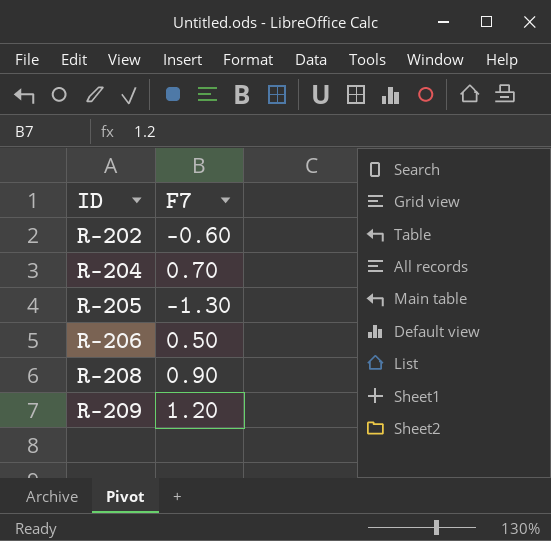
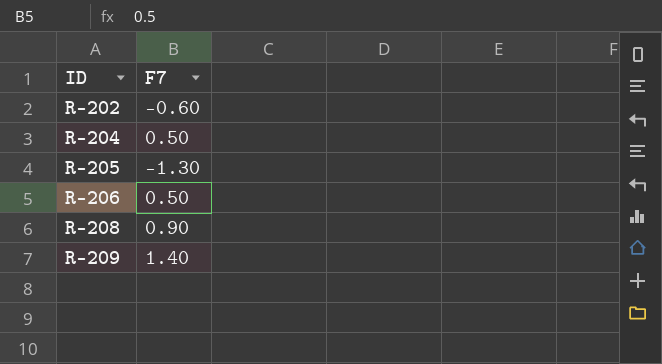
R-204 | F7: 0.70 -> 0.50
R-209 | F7: 1.20 -> 1.40

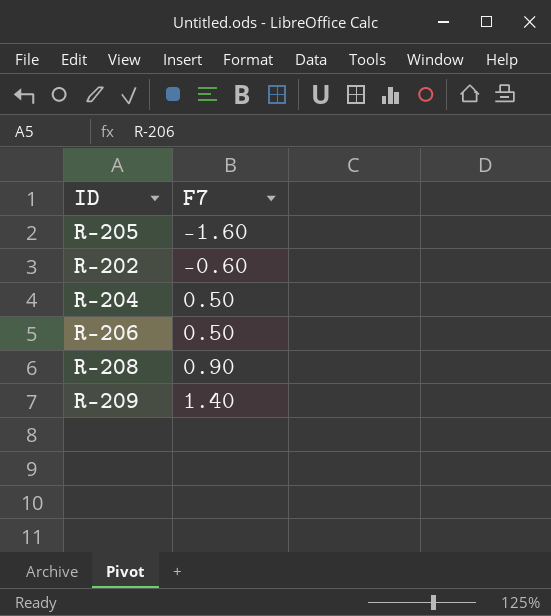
row order: ID ascending -> F7 ascending
R-205 | F7: -1.30 -> -1.60

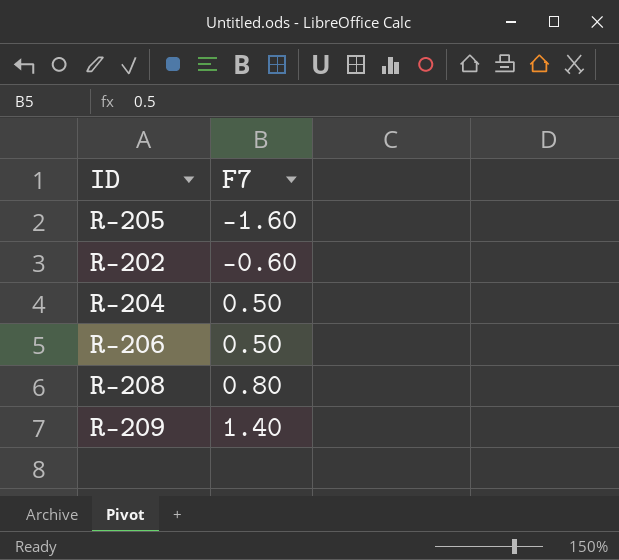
R-208 | F7: 0.90 -> 0.80

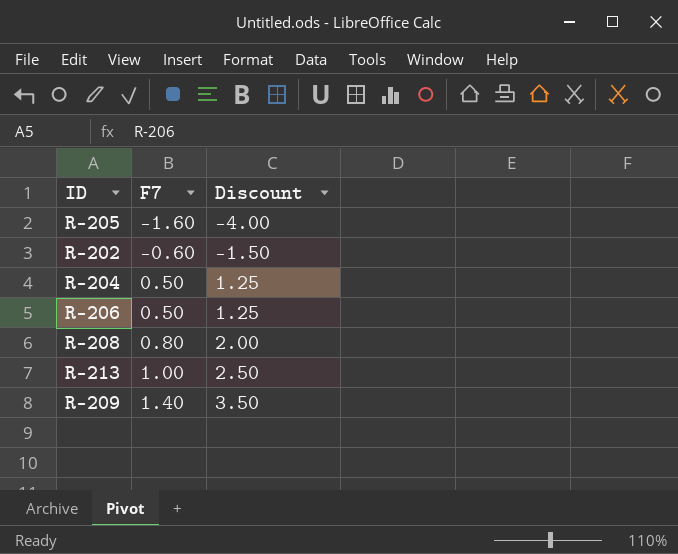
column Discount | formula: none -> [F7] * 2.5
row R-213: none -> 1.00 | 2.50

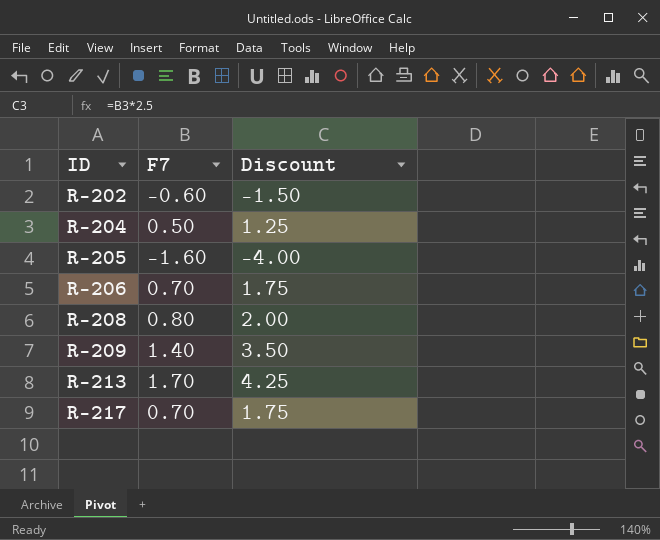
row order: F7 ascending -> ID ascending
R-206 | F7: 0.50 -> 0.70
R-206 | Discount: 1.25 -> 1.75
R-213 | F7: 1.00 -> 1.70
R-213 | Discount: 2.50 -> 4.25
row R-217: none -> 0.70 | 1.75

